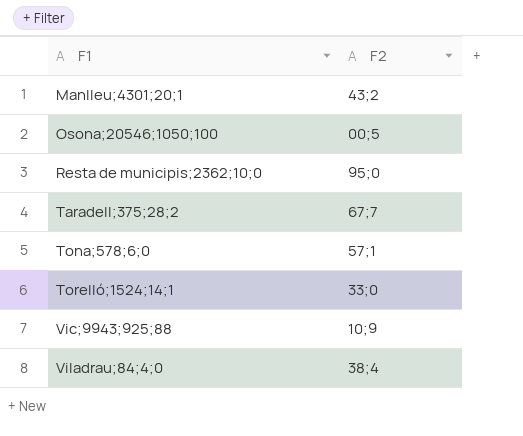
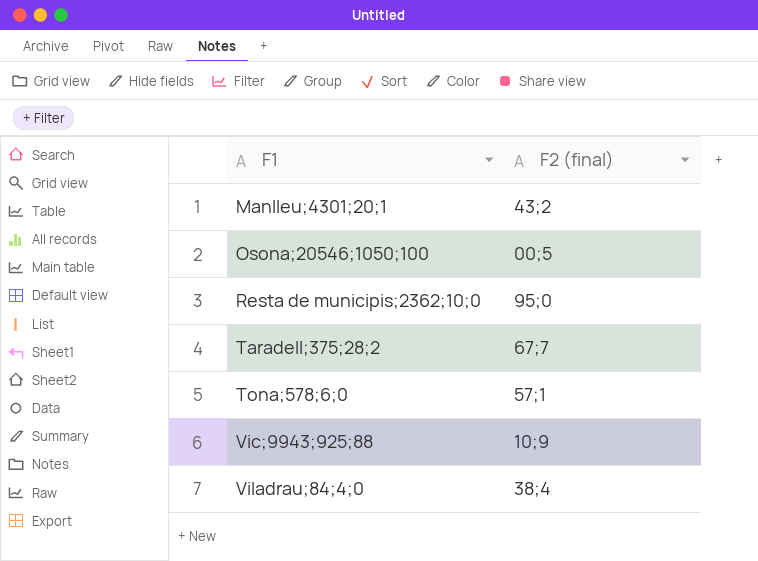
column name: F2 -> F2 (final)
row Torelló;1524;14;1: 33;0 -> none

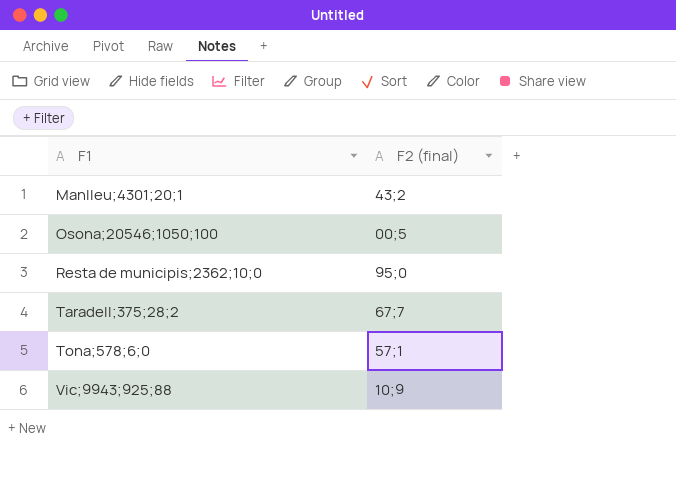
row Viladrau;84;4;0: 38;4 -> none

